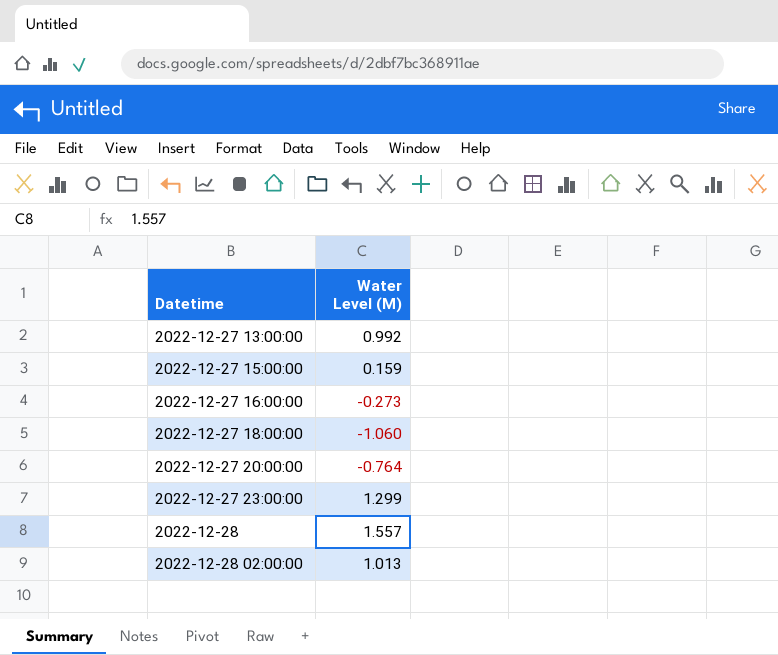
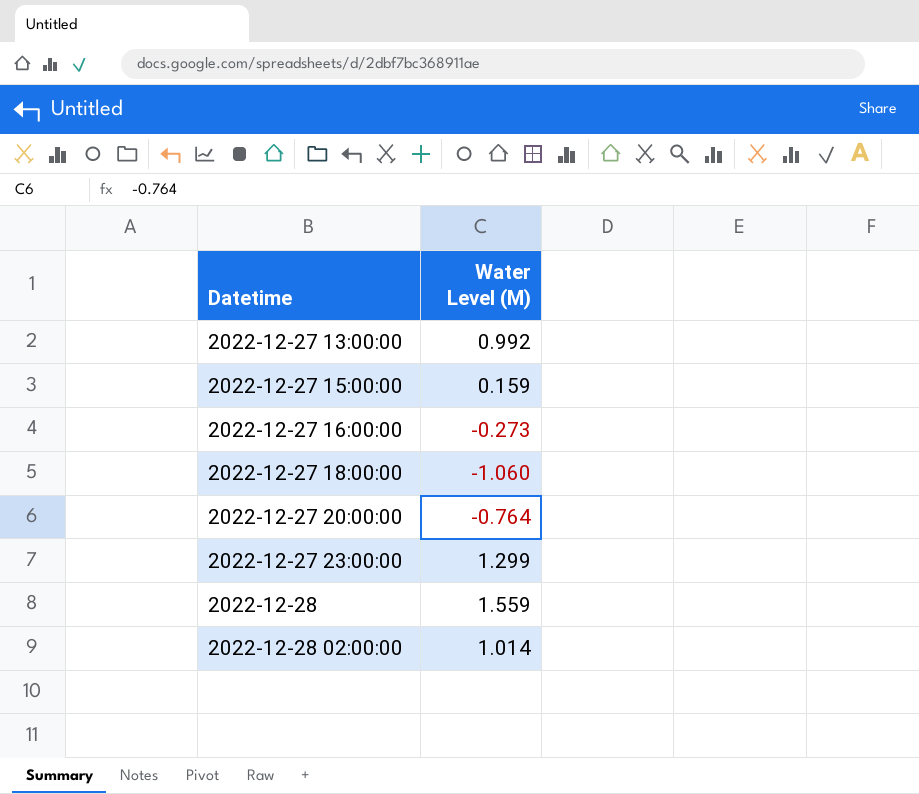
2022-12-28 | Water Level (M): 1.557 -> 1.559
2022-12-28 02:00:00 | Water Level (M): 1.013 -> 1.014

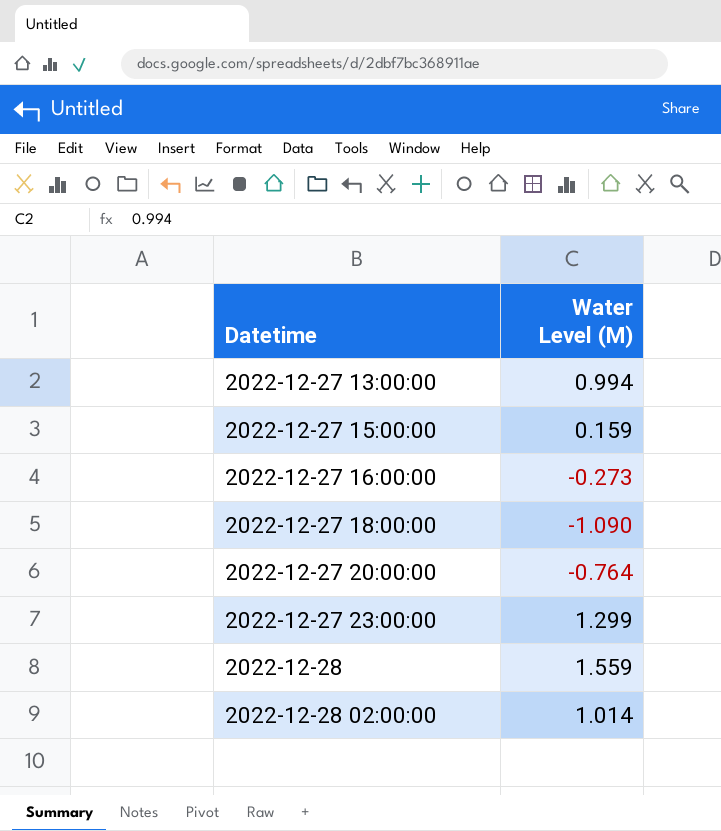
2022-12-27 13:00:00 | Water Level (M): 0.992 -> 0.994
2022-12-27 18:00:00 | Water Level (M): -1.060 -> -1.090

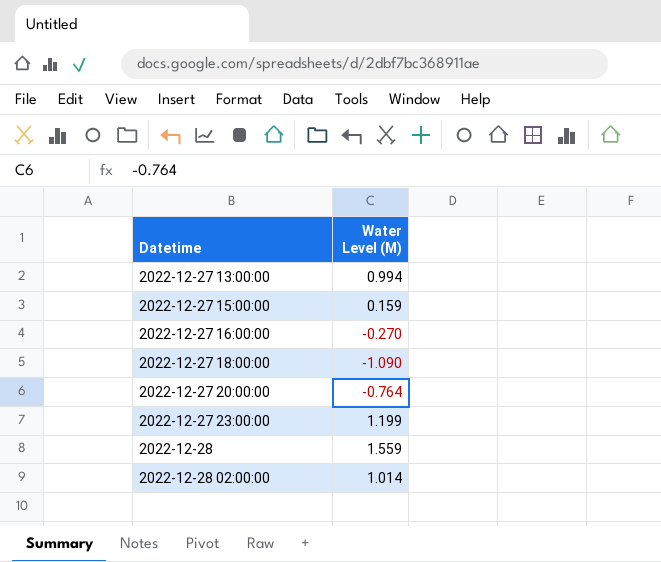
2022-12-27 16:00:00 | Water Level (M): -0.273 -> -0.270
2022-12-27 23:00:00 | Water Level (M): 1.299 -> 1.199

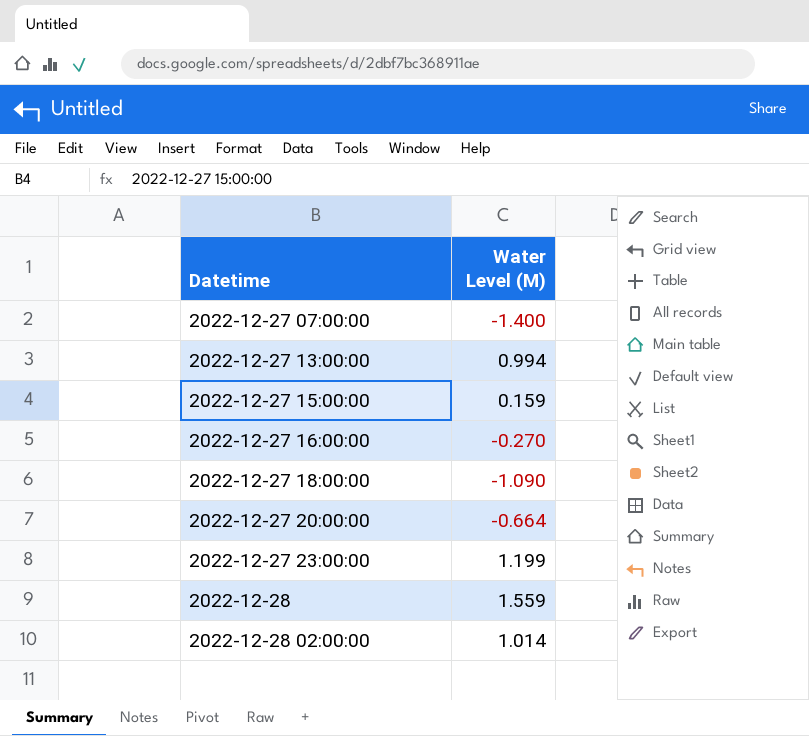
row 2022-12-27 07:00:00: none -> -1.400
2022-12-27 20:00:00 | Water Level (M): -0.764 -> -0.664

